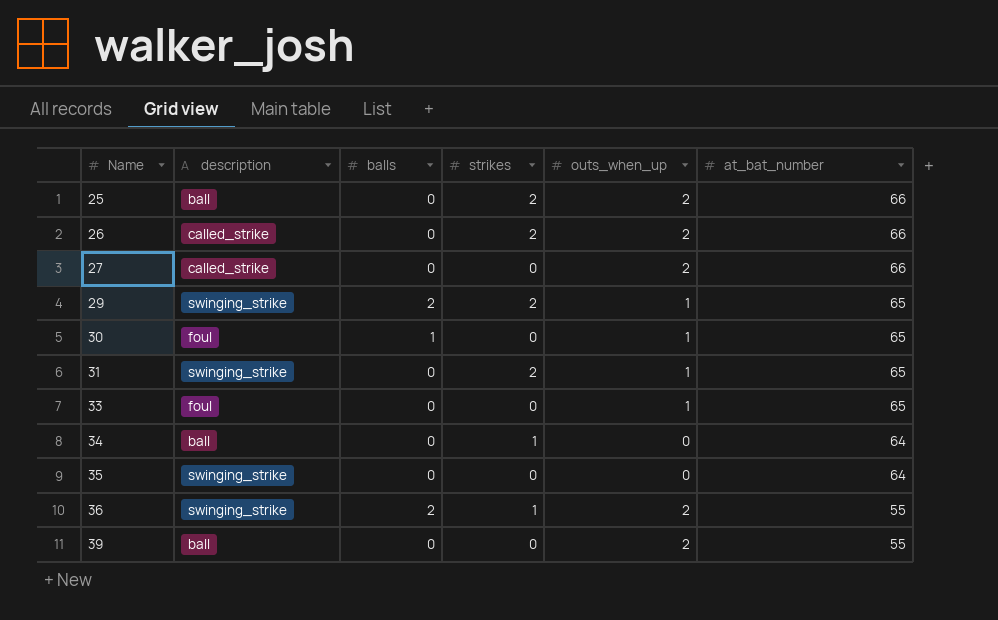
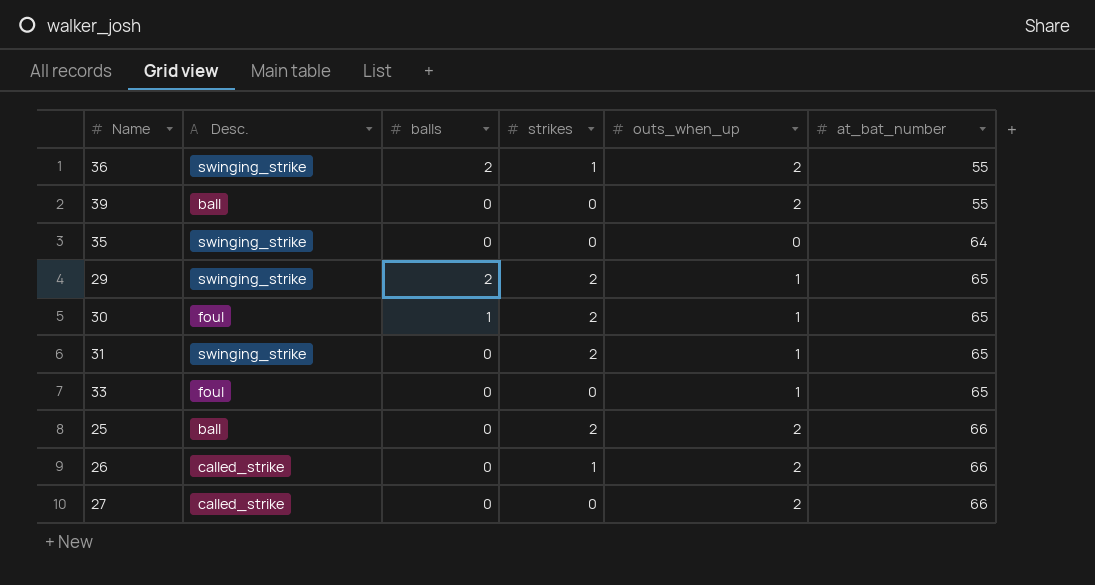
row order: Name ascending -> at_bat_number ascending
column name: description -> Desc.
row 34: ball | 0 | 1 | 0 | 64 -> none
30 | strikes: 0 -> 2
26 | strikes: 2 -> 1

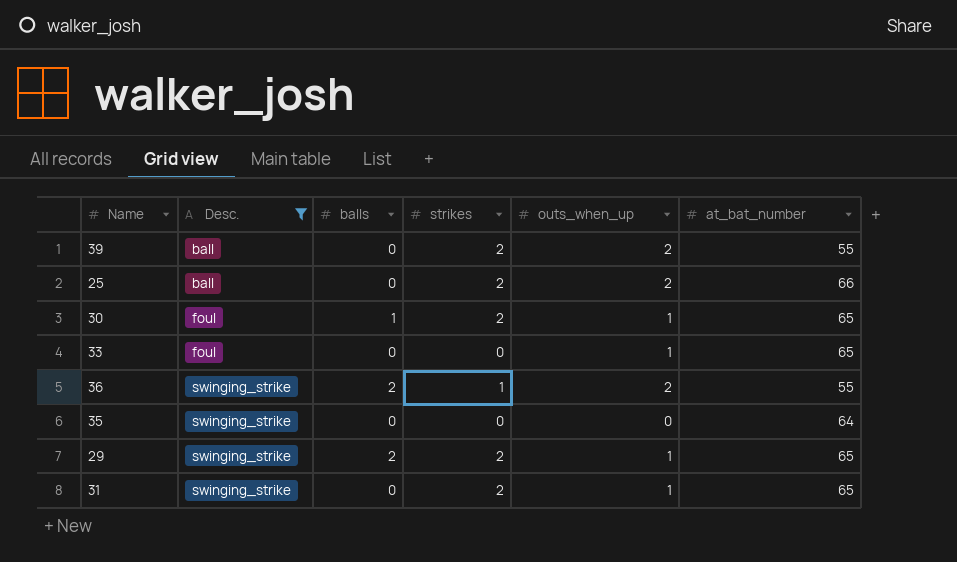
filter: none -> Desc. != called_strike
row order: at_bat_number ascending -> Desc. ascending
39 | strikes: 0 -> 2

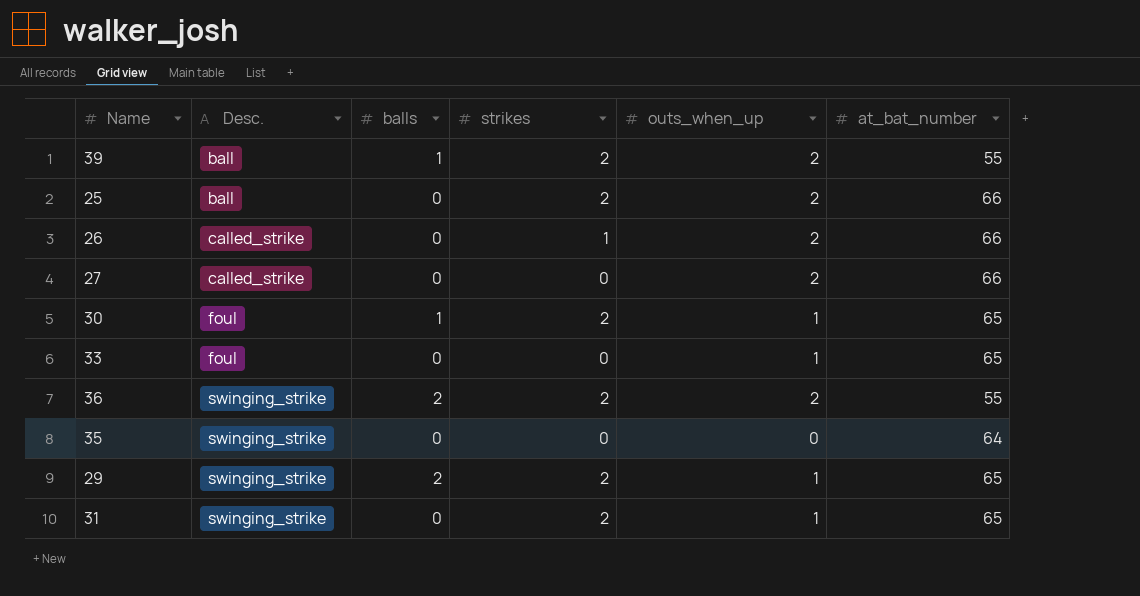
filter: Desc. != called_strike -> none
39 | balls: 0 -> 1
36 | strikes: 1 -> 2

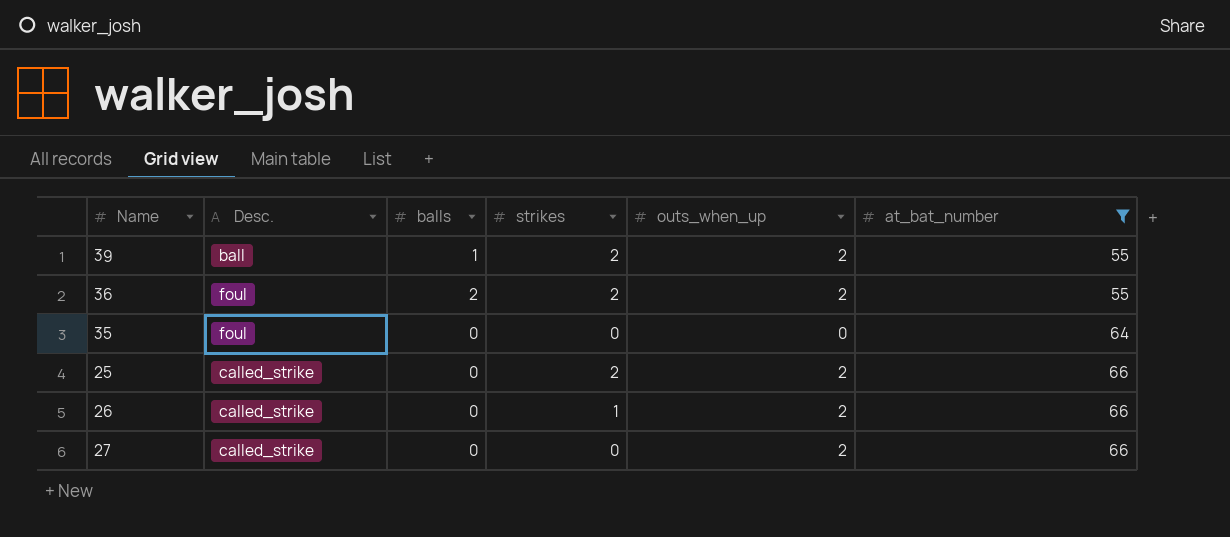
filter: none -> at_bat_number != 65
row order: Desc. ascending -> at_bat_number ascending
36 | Desc.: swinging_strike -> foul
35 | Desc.: swinging_strike -> foul
25 | Desc.: ball -> called_strike

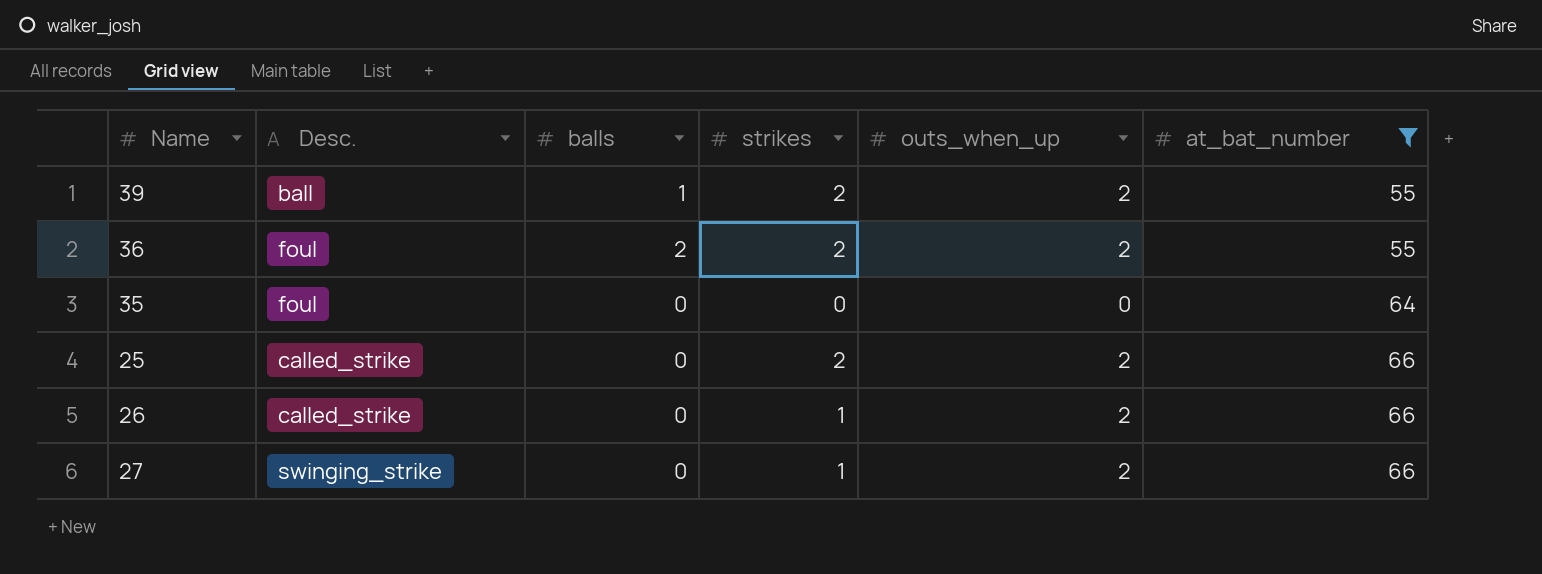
27 | Desc.: called_strike -> swinging_strike
27 | strikes: 0 -> 1

